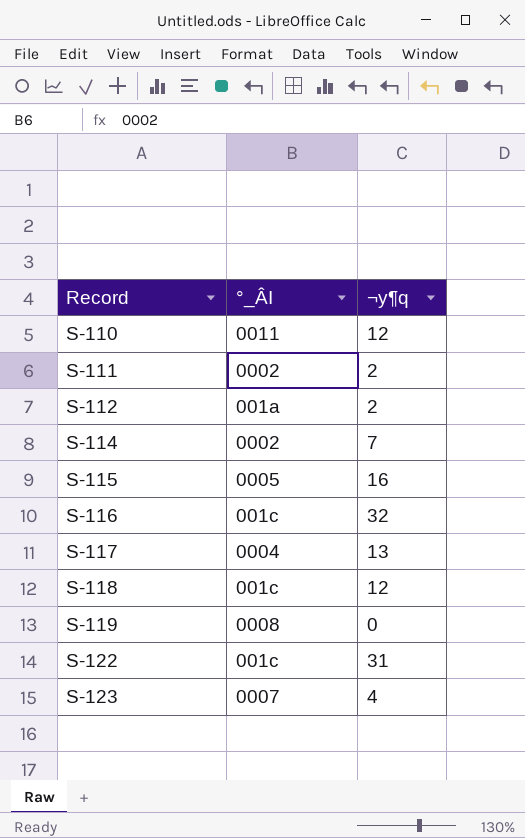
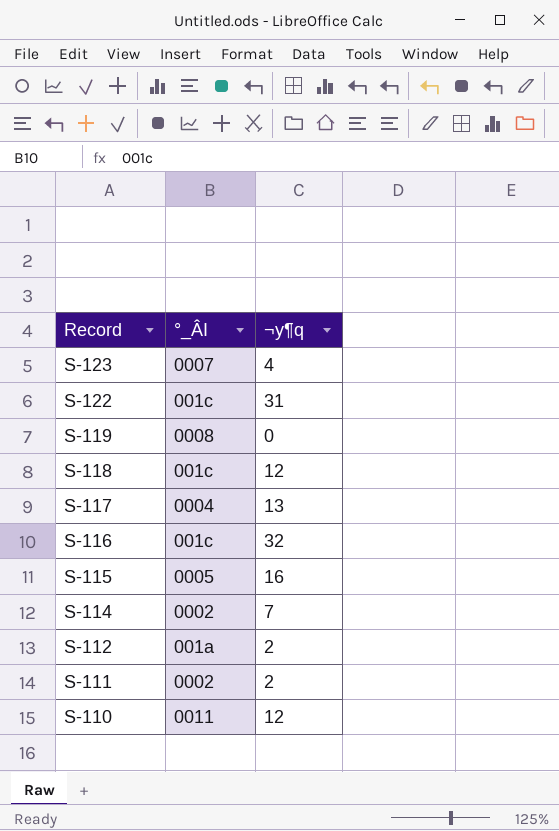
row order: Record ascending -> Record descending

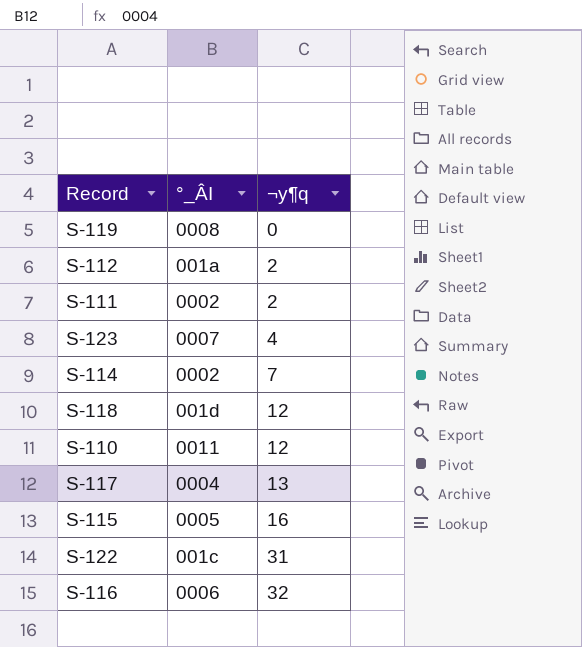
row order: Record descending -> ¬y¶q ascending
S-118 | °_ÂI: 001c -> 001d
S-116 | °_ÂI: 001c -> 0006

